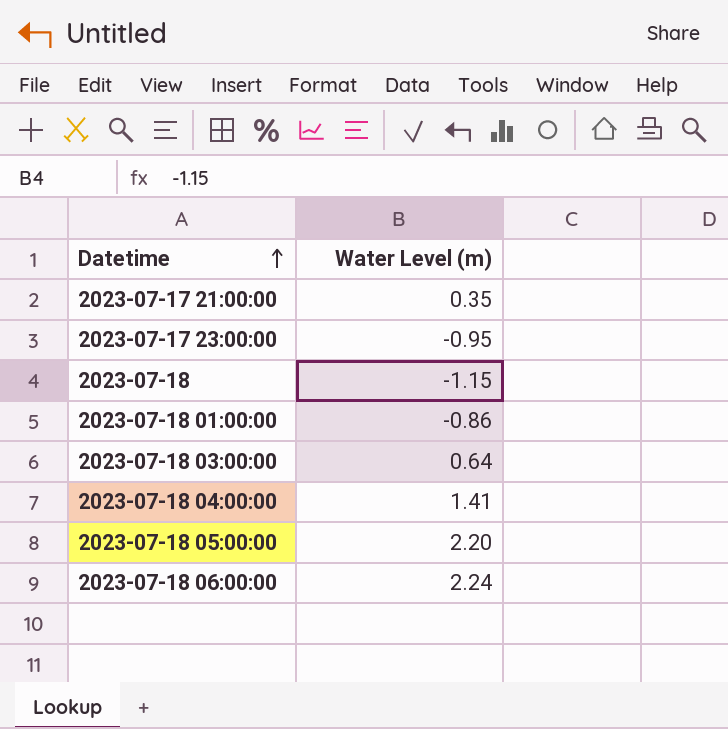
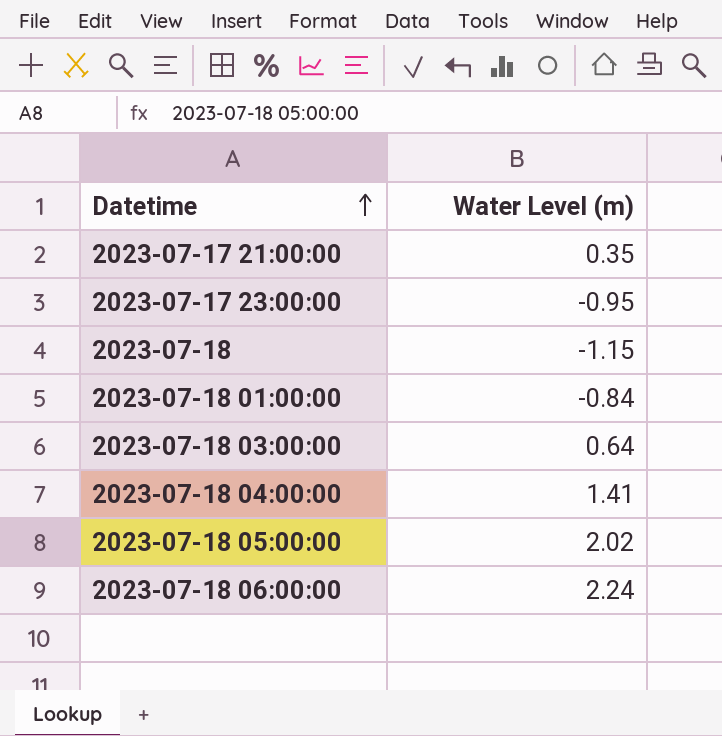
2023-07-18 01:00:00 | Water Level (m): -0.86 -> -0.84
2023-07-18 05:00:00 | Water Level (m): 2.20 -> 2.02

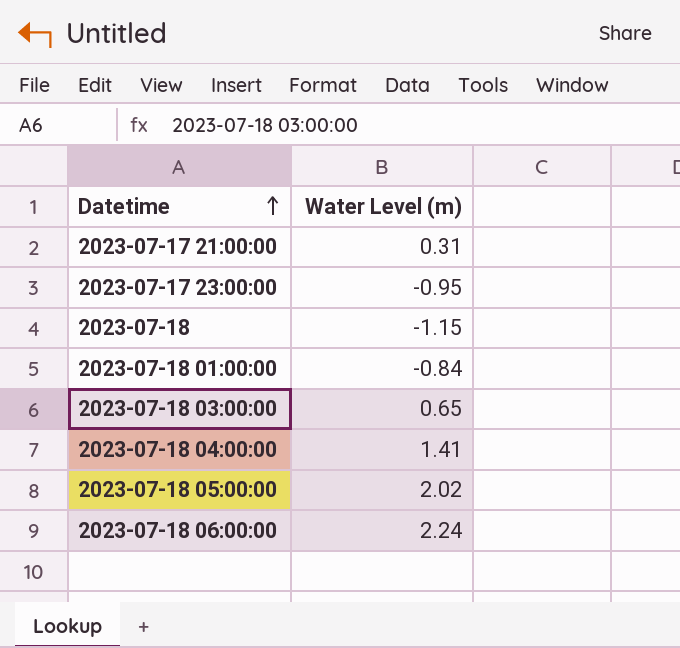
2023-07-17 21:00:00 | Water Level (m): 0.35 -> 0.31
2023-07-18 03:00:00 | Water Level (m): 0.64 -> 0.65

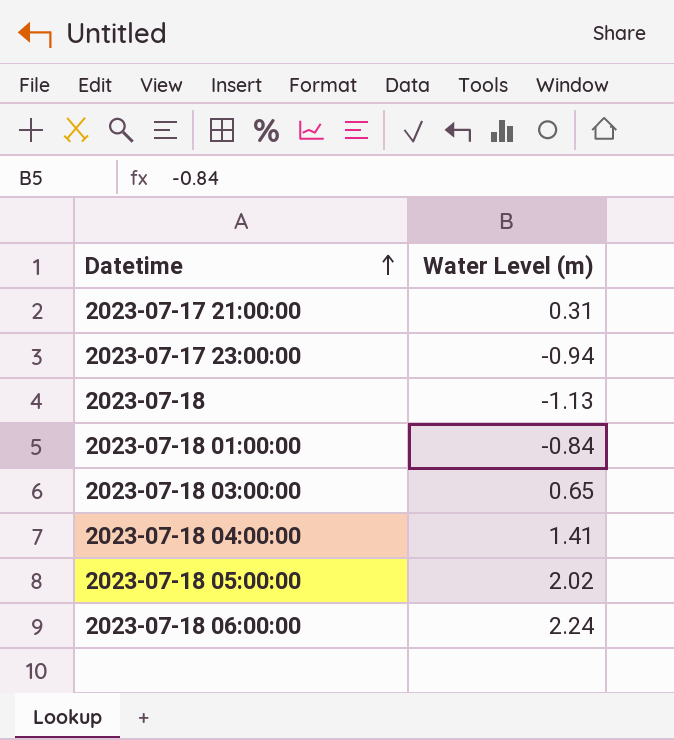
2023-07-17 23:00:00 | Water Level (m): -0.95 -> -0.94
2023-07-18 | Water Level (m): -1.15 -> -1.13

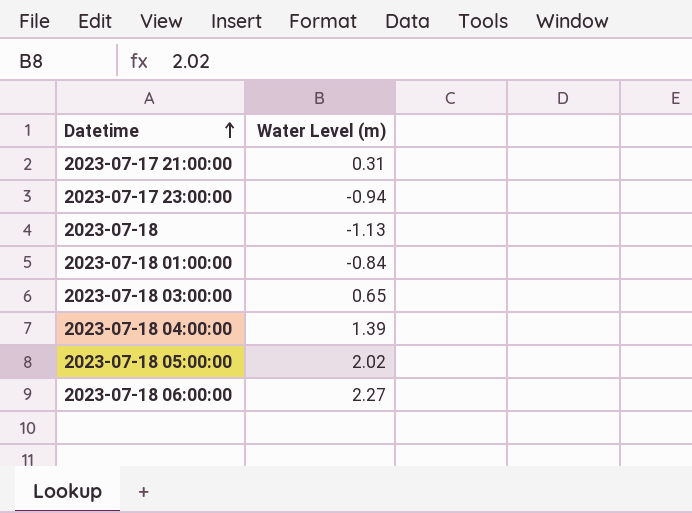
2023-07-18 04:00:00 | Water Level (m): 1.41 -> 1.39
2023-07-18 06:00:00 | Water Level (m): 2.24 -> 2.27

